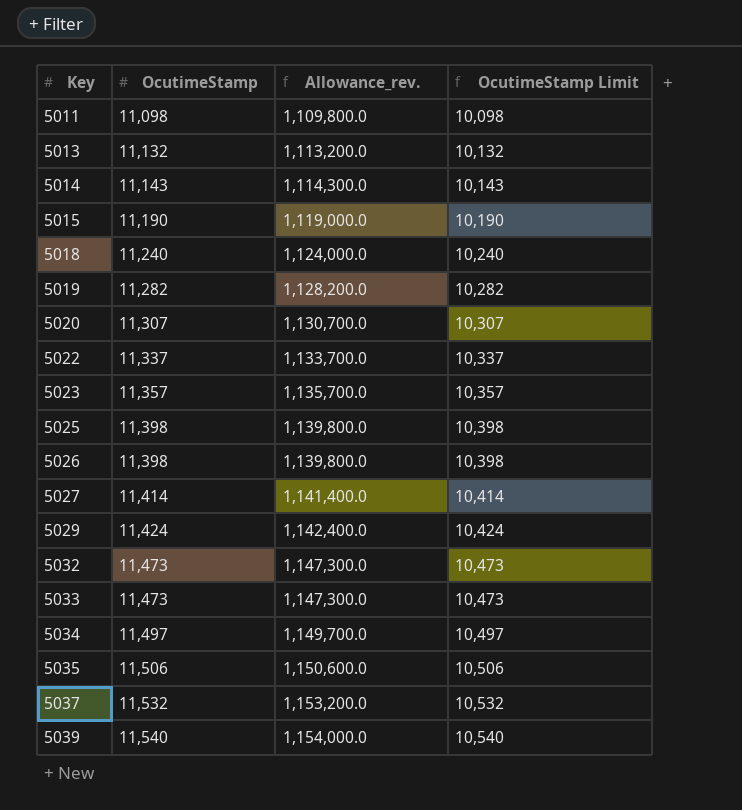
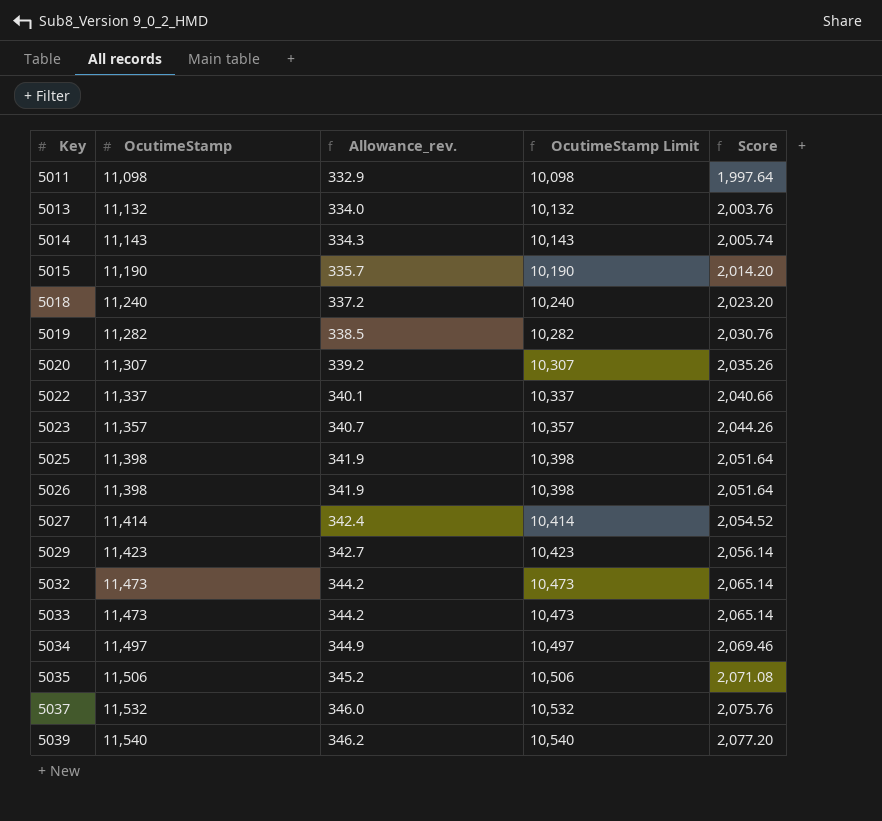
column Allowance_rev. | formula: [OcutimeStamp] * 100 -> [OcutimeStamp] * 0.03
column Score | formula: none -> [OcutimeStamp] * 0.18
5029 | OcutimeStamp: 11,424 -> 11,423
5029 | OcutimeStamp Limit: 10,424 -> 10,423

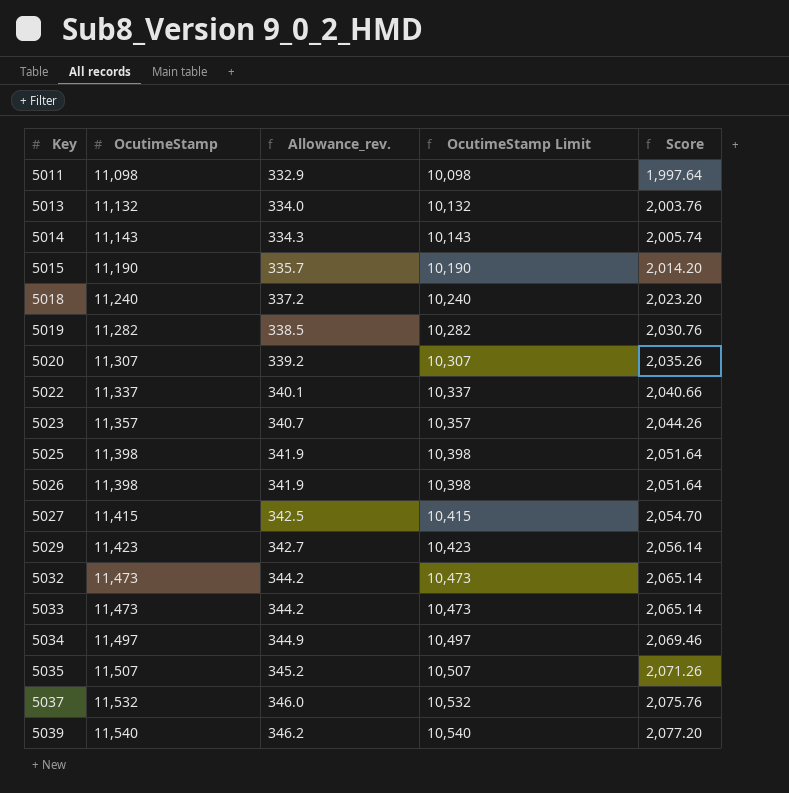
5027 | OcutimeStamp: 11,414 -> 11,415
5027 | Allowance_rev.: 342.4 -> 342.5
5027 | OcutimeStamp Limit: 10,414 -> 10,415
5027 | Score: 2,054.52 -> 2,054.70
5035 | OcutimeStamp: 11,506 -> 11,507
5035 | OcutimeStamp Limit: 10,506 -> 10,507
5035 | Score: 2,071.08 -> 2,071.26

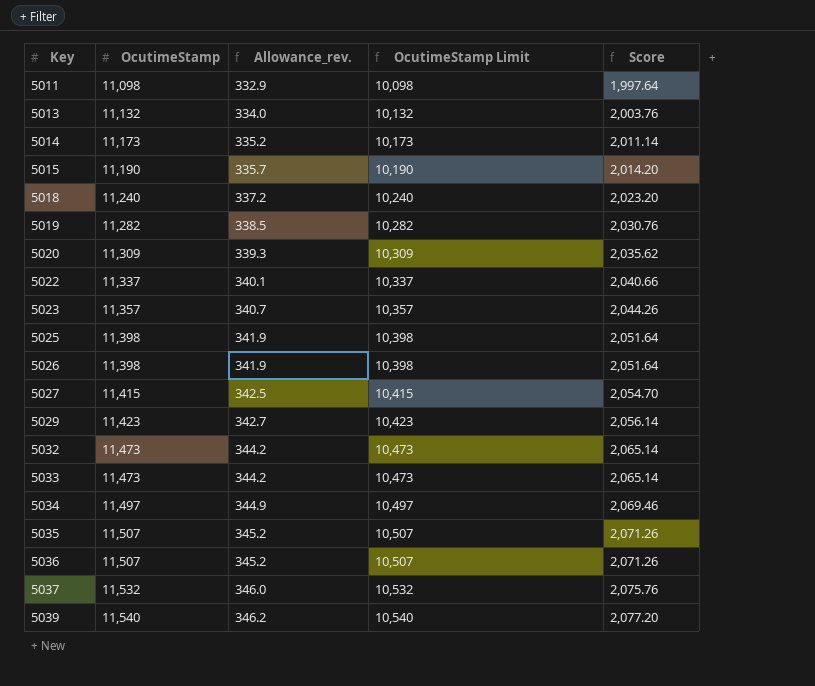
5014 | OcutimeStamp: 11,143 -> 11,173
5014 | Allowance_rev.: 334.3 -> 335.2
5014 | OcutimeStamp Limit: 10,143 -> 10,173
5014 | Score: 2,005.74 -> 2,011.14
5020 | OcutimeStamp: 11,307 -> 11,309
5020 | Allowance_rev.: 339.2 -> 339.3
5020 | OcutimeStamp Limit: 10,307 -> 10,309
5020 | Score: 2,035.26 -> 2,035.62
row 5036: none -> 11,507 | 345.2 | 10,507 | 2,071.26

